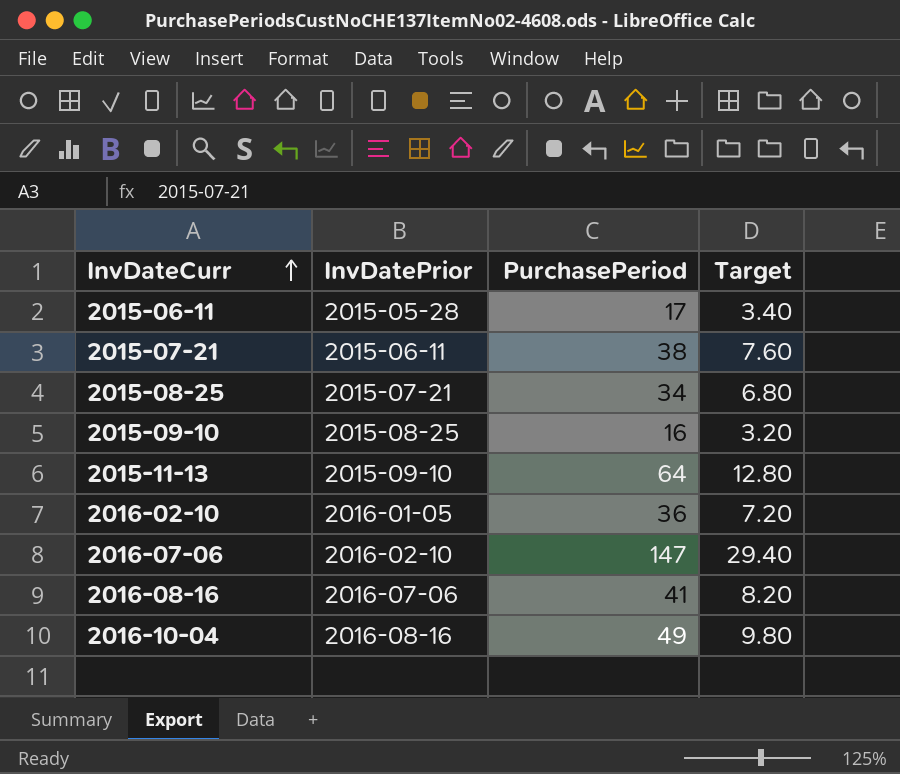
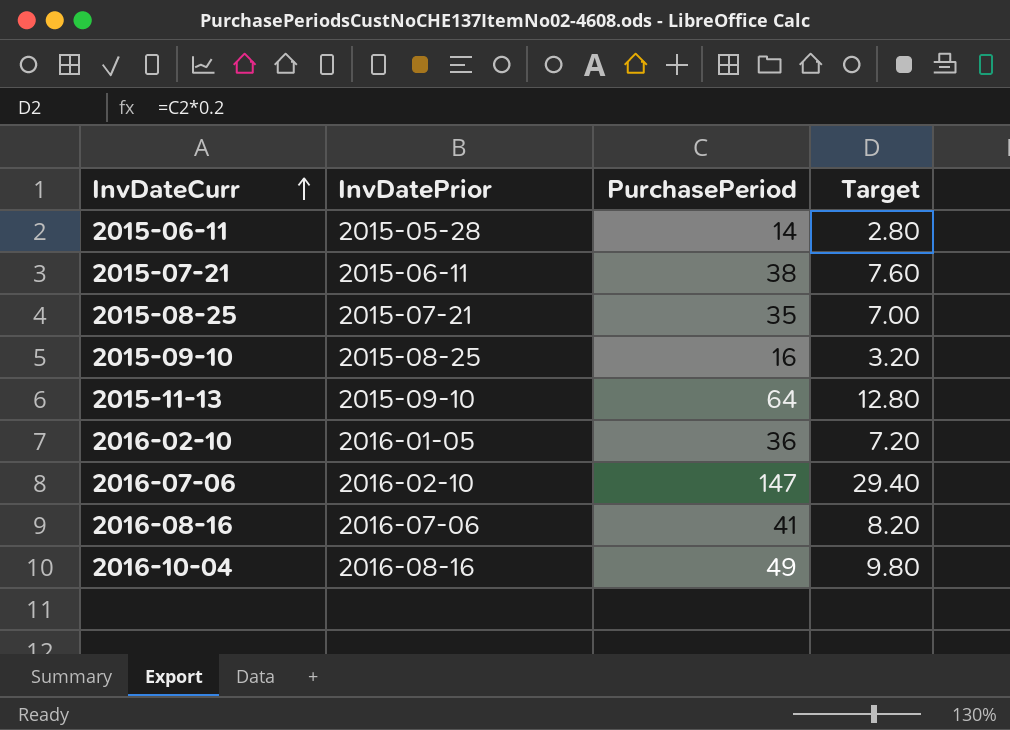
2015-06-11 | PurchasePeriod: 17 -> 14
2015-06-11 | Target: 3.40 -> 2.80
2015-08-25 | PurchasePeriod: 34 -> 35
2015-08-25 | Target: 6.80 -> 7.00

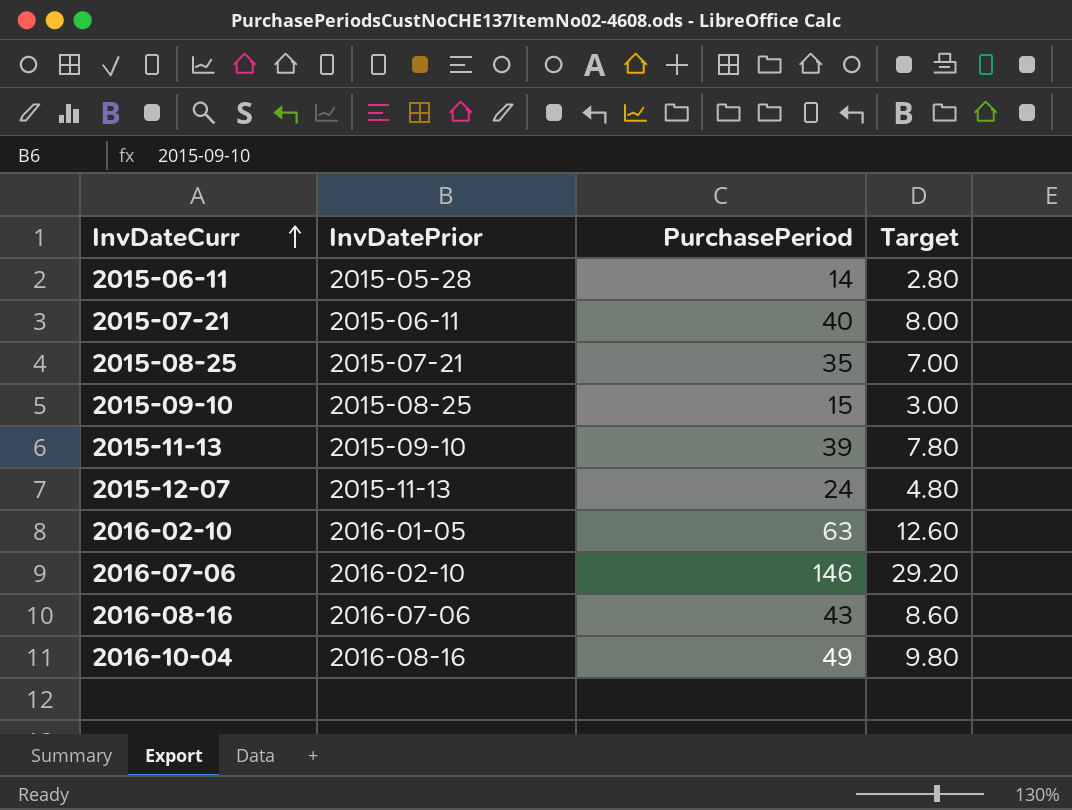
2015-07-21 | PurchasePeriod: 38 -> 40
2015-07-21 | Target: 7.60 -> 8.00
2015-09-10 | PurchasePeriod: 16 -> 15
2015-09-10 | Target: 3.20 -> 3.00
2015-11-13 | PurchasePeriod: 64 -> 39
2015-11-13 | Target: 12.80 -> 7.80
row 2015-12-07: none -> 2015-11-13 | 24 | 4.80
2016-02-10 | PurchasePeriod: 36 -> 63
2016-02-10 | Target: 7.20 -> 12.60
2016-07-06 | PurchasePeriod: 147 -> 146
2016-07-06 | Target: 29.40 -> 29.20
2016-08-16 | PurchasePeriod: 41 -> 43
2016-08-16 | Target: 8.20 -> 8.60

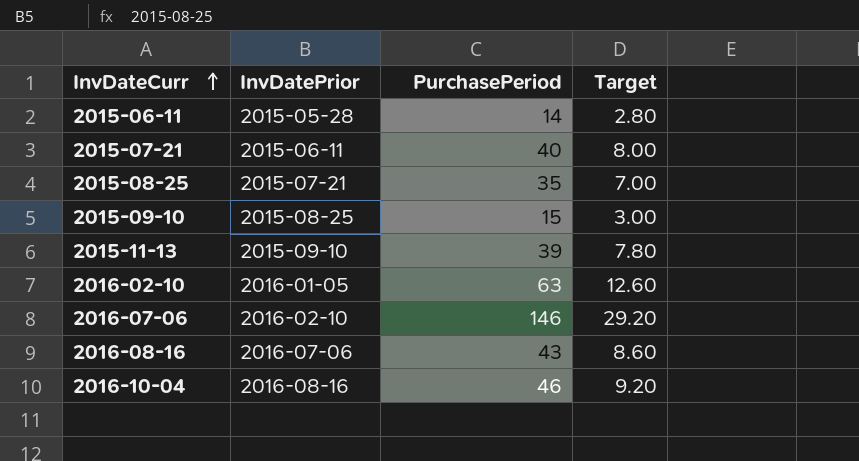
row 2015-12-07: 2015-11-13 | 24 | 4.80 -> none
2016-10-04 | PurchasePeriod: 49 -> 46
2016-10-04 | Target: 9.80 -> 9.20

